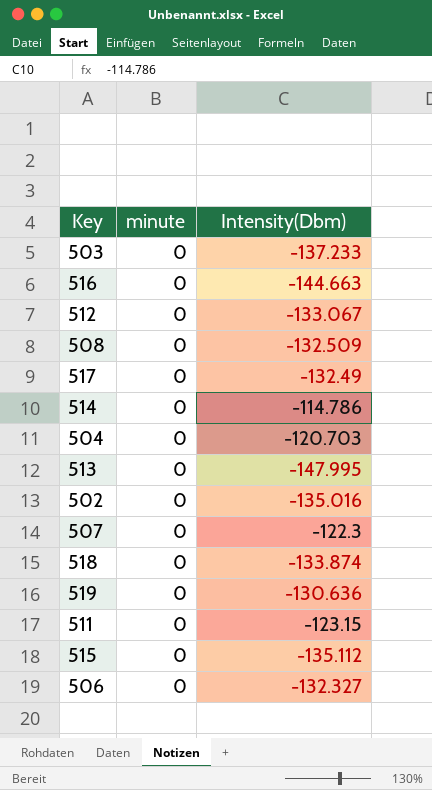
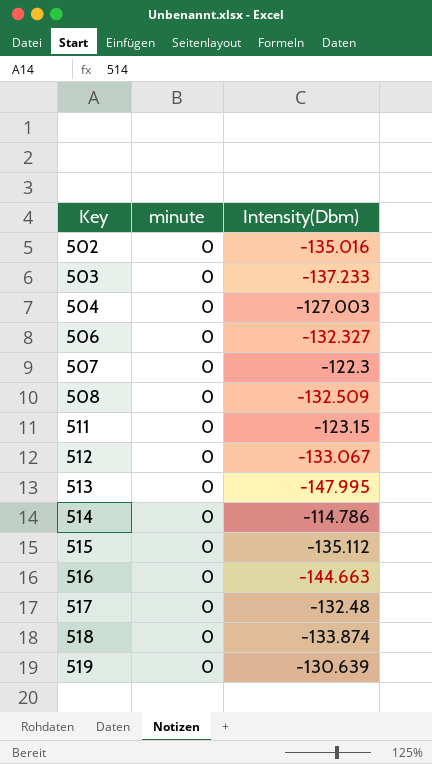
row order: none -> Key ascending
504 | Intensity(Dbm): -120.703 -> -127.003
517 | Intensity(Dbm): -132.49 -> -132.48
519 | Intensity(Dbm): -130.636 -> -130.639

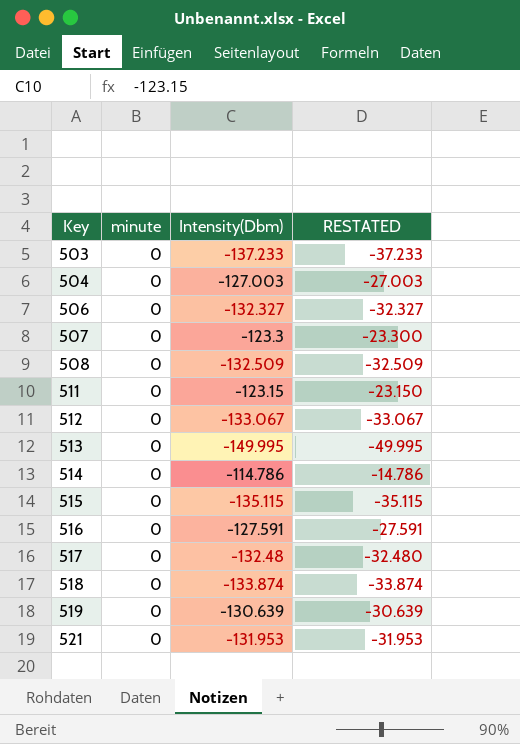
column RESTATED | formula: none -> [Intensity(Dbm)] + 100
row 502: 0 | -135.016 -> none
507 | Intensity(Dbm): -122.3 -> -123.3
513 | Intensity(Dbm): -147.995 -> -149.995
515 | Intensity(Dbm): -135.112 -> -135.115
516 | Intensity(Dbm): -144.663 -> -127.591
row 521: none -> 0 | -131.953 | -31.953

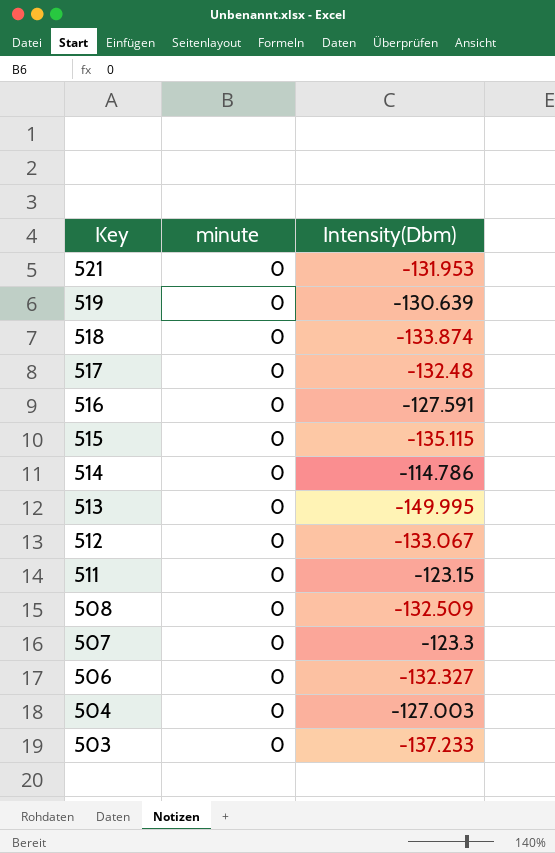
row order: Key ascending -> Key descending
column RESTATED | formula: [Intensity(Dbm)] + 100 -> none

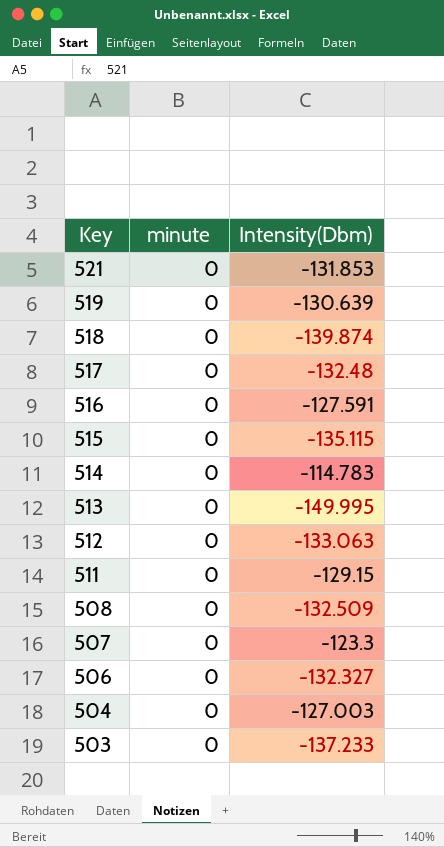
521 | Intensity(Dbm): -131.953 -> -131.853
518 | Intensity(Dbm): -133.874 -> -139.874
514 | Intensity(Dbm): -114.786 -> -114.783
512 | Intensity(Dbm): -133.067 -> -133.063
511 | Intensity(Dbm): -123.15 -> -129.15

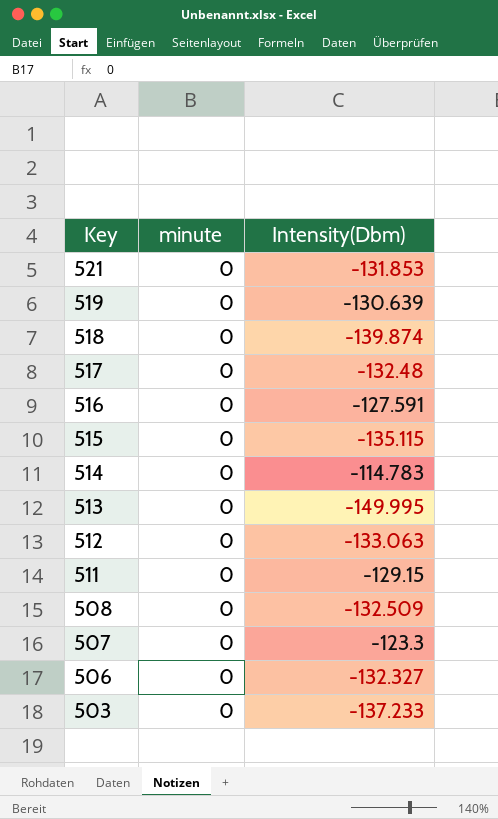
row 504: 0 | -127.003 -> none

